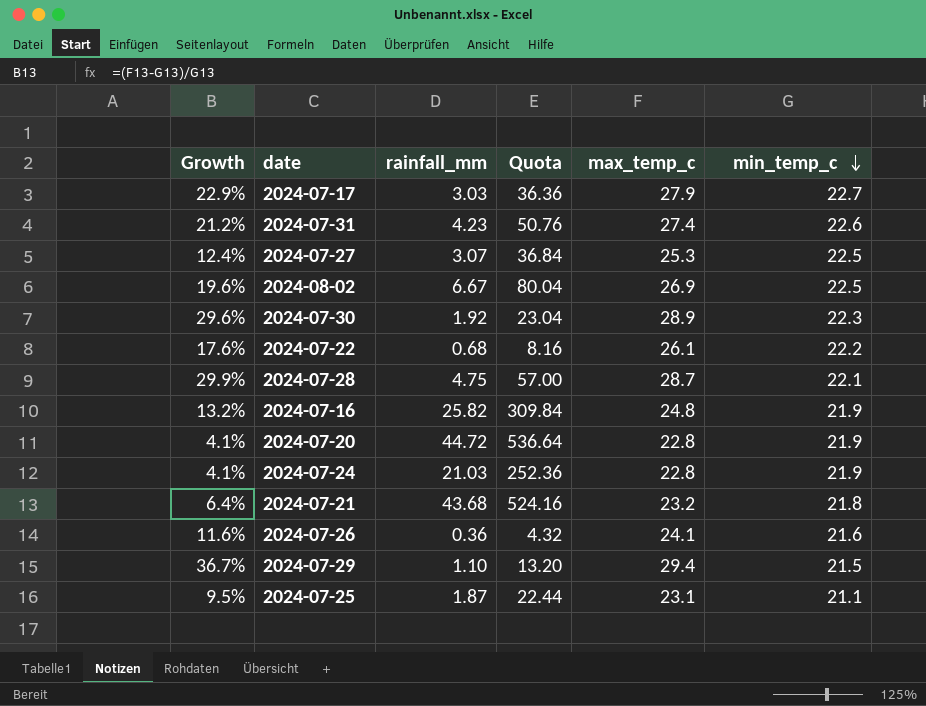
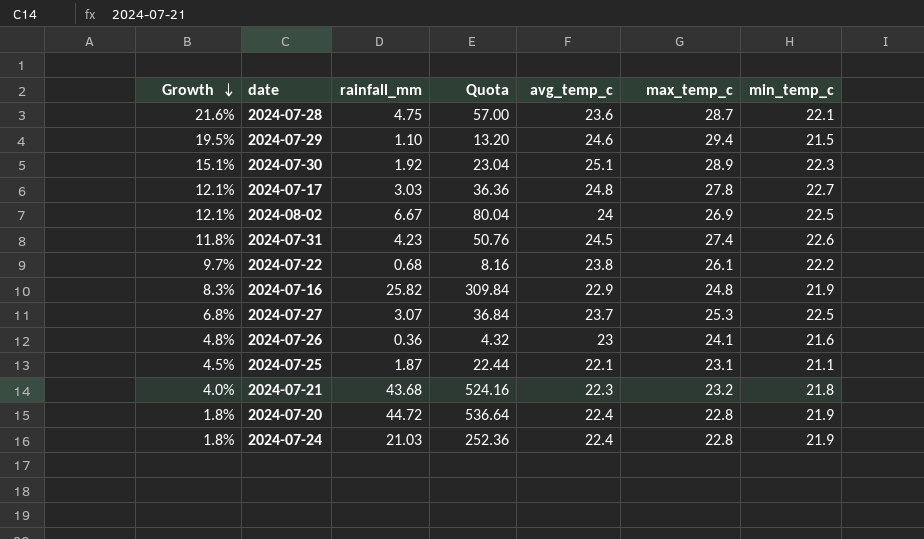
row order: min_temp_c descending -> Growth descending
column Growth | formula: ([max_temp_c] - [min_temp_c]) / [min_temp_c] -> ([max_temp_c] - [avg_temp_c]) / [avg_temp_c]
column avg_temp_c | position: none -> 5
2024-07-17 | max_temp_c: 27.9 -> 27.8

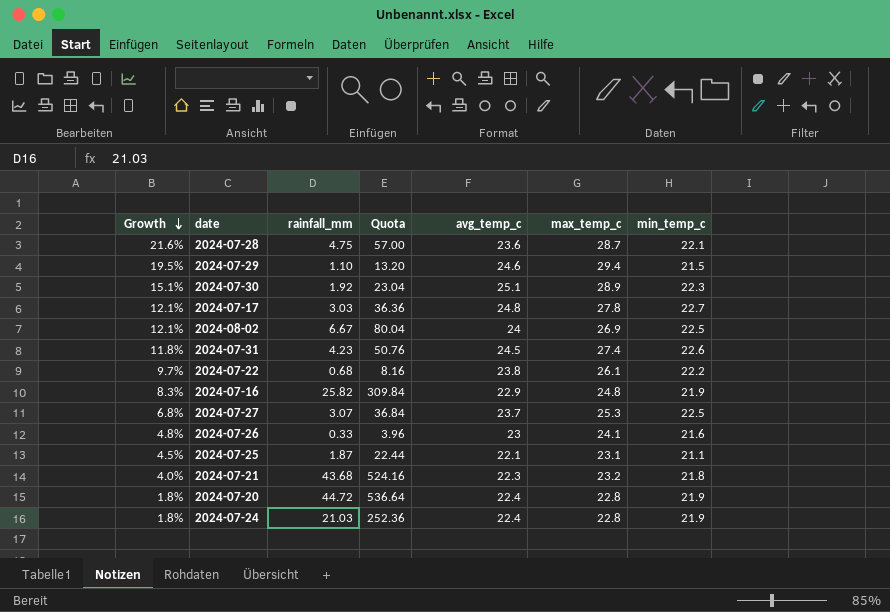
2024-07-26 | rainfall_mm: 0.36 -> 0.33
2024-07-26 | Quota: 4.32 -> 3.96

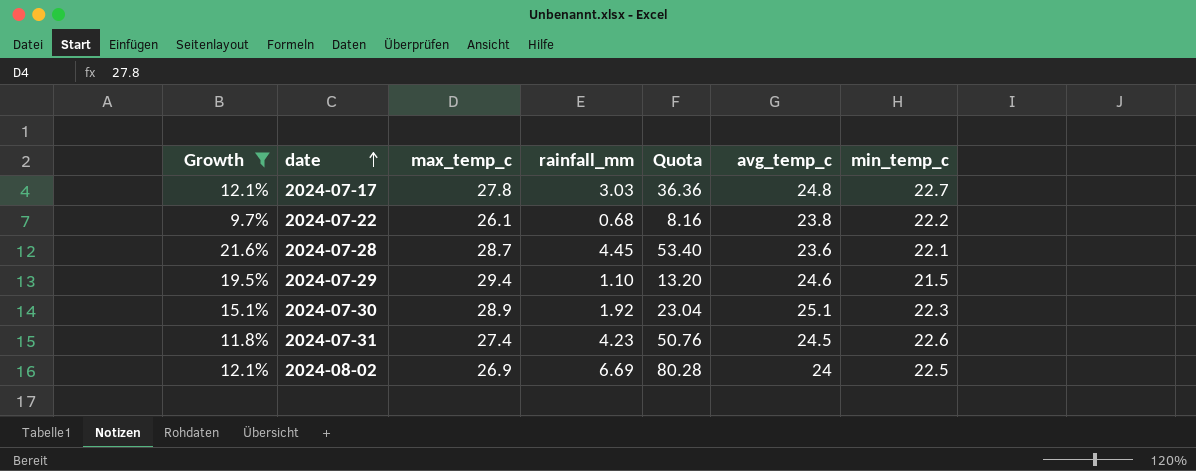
filter: none -> Growth >= 9.7%
row order: Growth descending -> date ascending
column max_temp_c | position: 6 -> 3
2024-07-28 | rainfall_mm: 4.75 -> 4.45
2024-07-28 | Quota: 57.00 -> 53.40
2024-08-02 | rainfall_mm: 6.67 -> 6.69
2024-08-02 | Quota: 80.04 -> 80.28

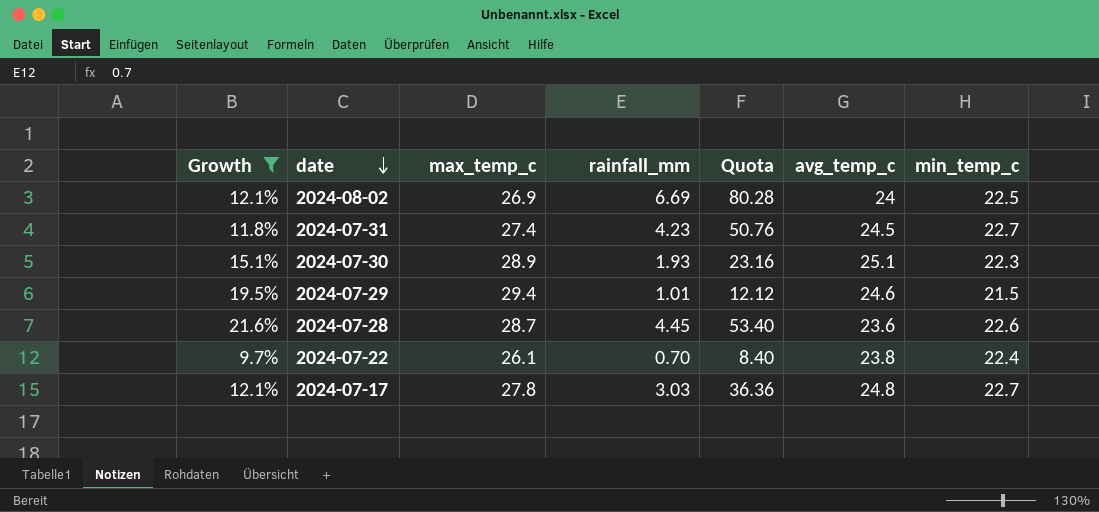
row order: date ascending -> date descending
2024-07-31 | min_temp_c: 22.6 -> 22.7
2024-07-30 | rainfall_mm: 1.92 -> 1.93
2024-07-30 | Quota: 23.04 -> 23.16
2024-07-29 | rainfall_mm: 1.10 -> 1.01
2024-07-29 | Quota: 13.20 -> 12.12
2024-07-28 | min_temp_c: 22.1 -> 22.6
2024-07-22 | rainfall_mm: 0.68 -> 0.70
2024-07-22 | Quota: 8.16 -> 8.40
2024-07-22 | min_temp_c: 22.2 -> 22.4

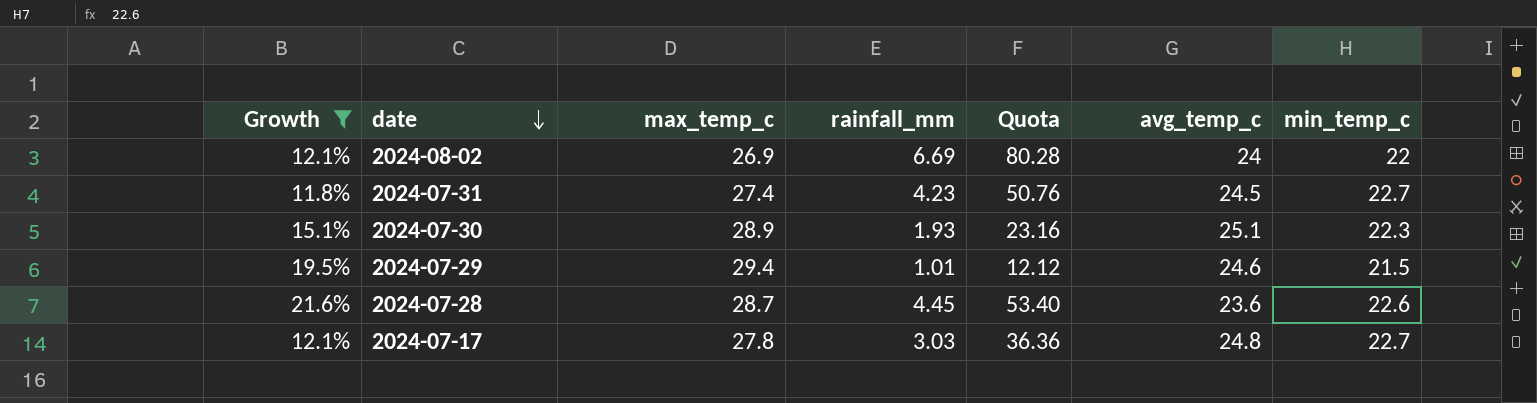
row 2024-07-22: 9.7% | 26.1 | 0.70 | 8.40 | 23.8 | 22.4 -> none
2024-08-02 | min_temp_c: 22.5 -> 22

